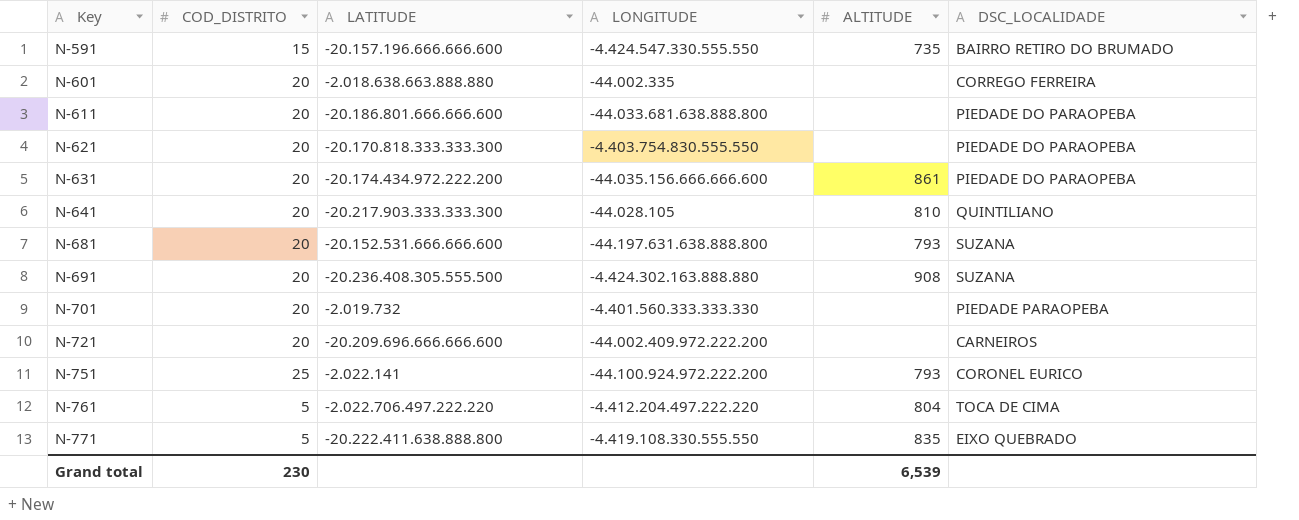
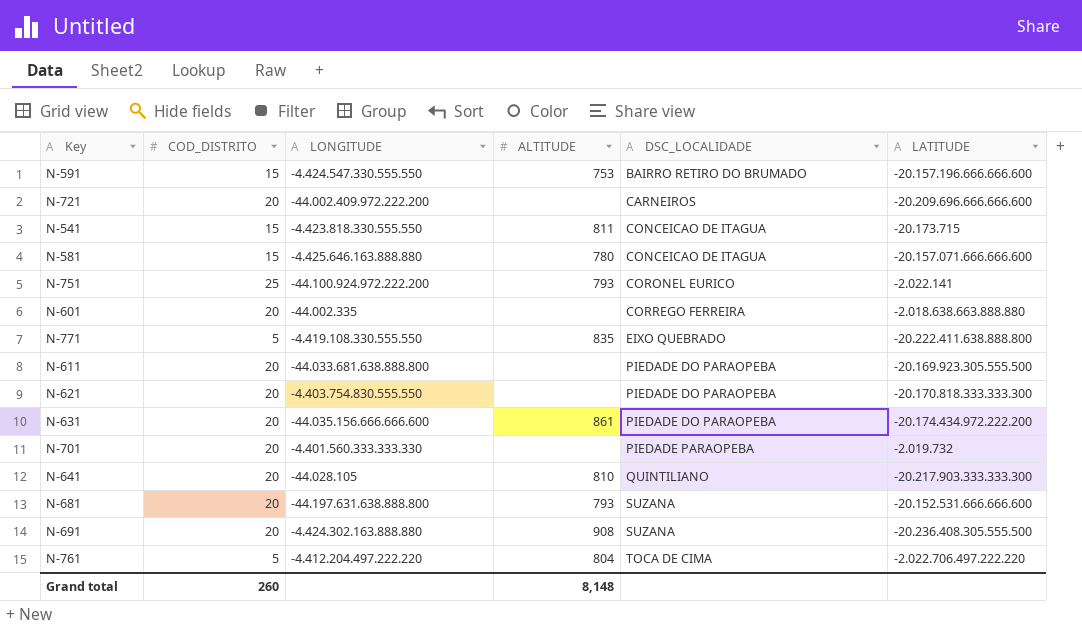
row order: Key ascending -> DSC_LOCALIDADE ascending
column LATITUDE | position: 3 -> 6
N-591 | ALTITUDE: 735 -> 753
row N-541: none -> 15 | -4.423.818.330.555.550 | 811 | CONCEICAO DE ITAGUA | -20.173.715
row N-581: none -> 15 | -4.425.646.163.888.880 | 780 | CONCEICAO DE ITAGUA | -20.157.071.666.666.600
N-611 | LATITUDE: -20.186.801.666.666.600 -> -20.169.923.305.555.500
Grand total | COD_DISTRITO: 230 -> 260
Grand total | ALTITUDE: 6,539 -> 8,148

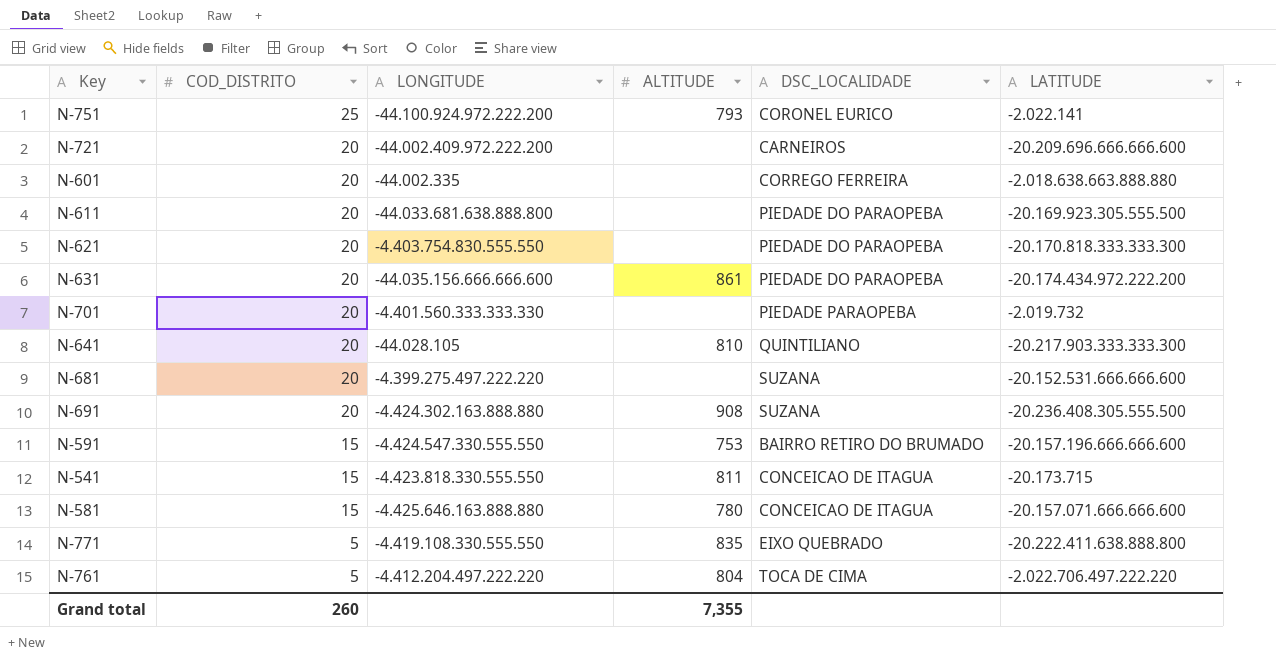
row order: DSC_LOCALIDADE ascending -> COD_DISTRITO descending
N-681 | LONGITUDE: -44.197.631.638.888.800 -> -4.399.275.497.222.220
N-681 | ALTITUDE: 793 -> none
Grand total | ALTITUDE: 8,148 -> 7,355

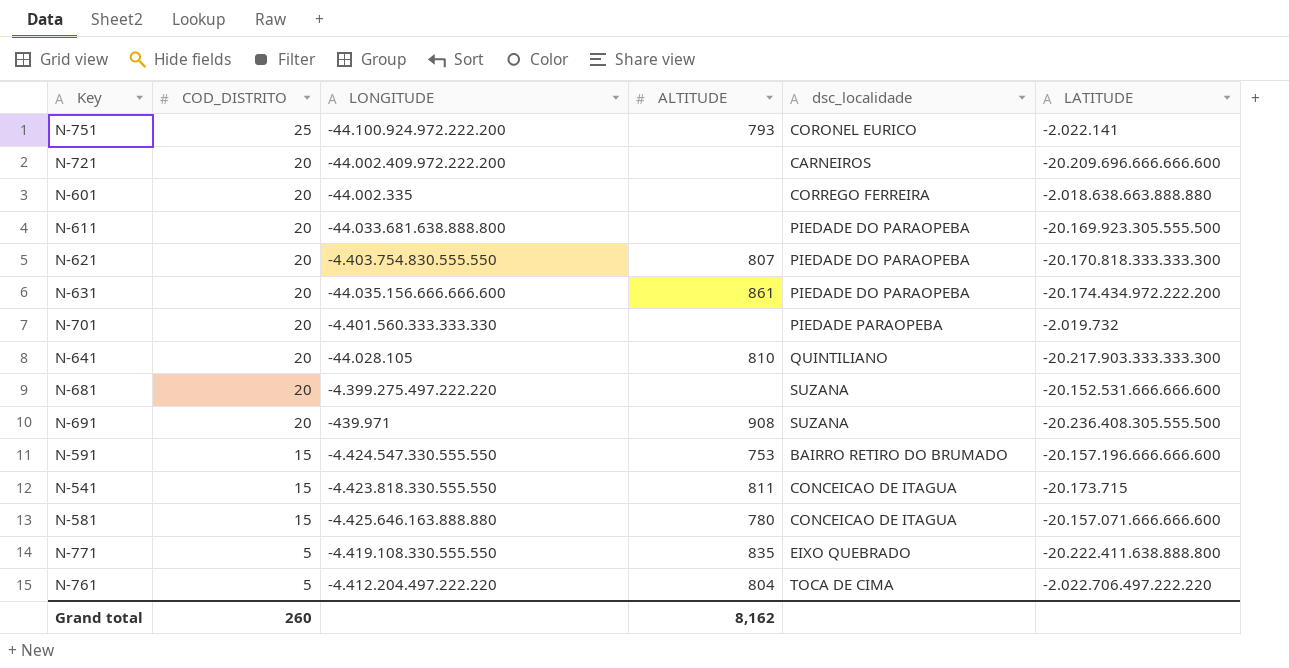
column name: DSC_LOCALIDADE -> dsc_localidade
N-621 | ALTITUDE: none -> 807
N-691 | LONGITUDE: -4.424.302.163.888.880 -> -439.971
Grand total | ALTITUDE: 7,355 -> 8,162

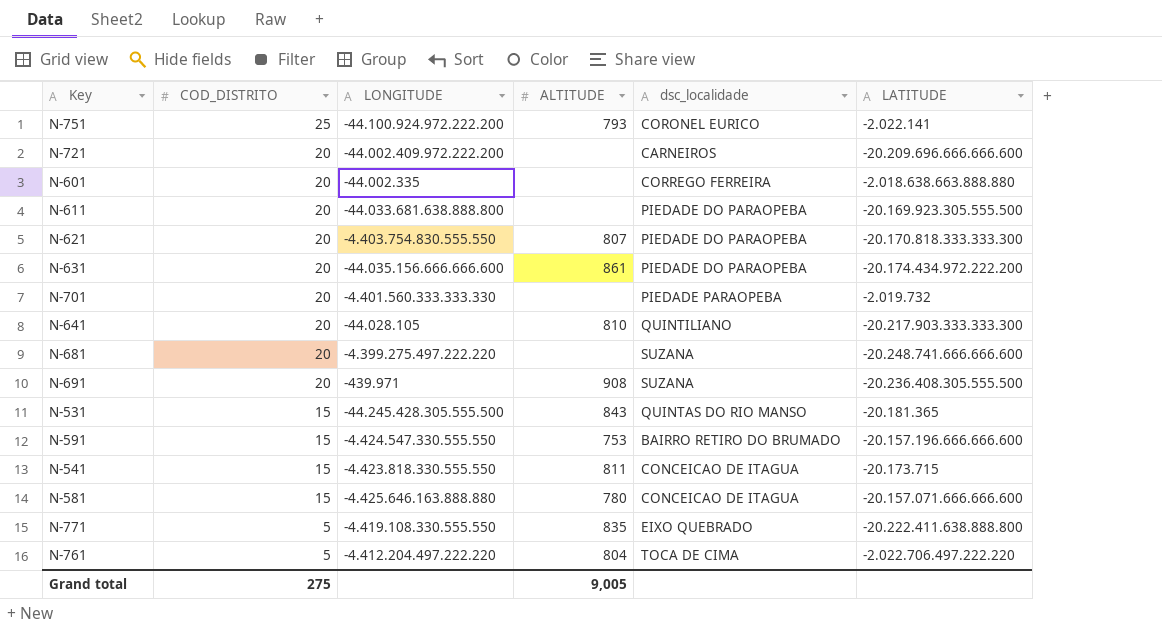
N-681 | LATITUDE: -20.152.531.666.666.600 -> -20.248.741.666.666.600
row N-531: none -> 15 | -44.245.428.305.555.500 | 843 | QUINTAS DO RIO MANSO | -20.181.365
Grand total | COD_DISTRITO: 260 -> 275
Grand total | ALTITUDE: 8,162 -> 9,005

